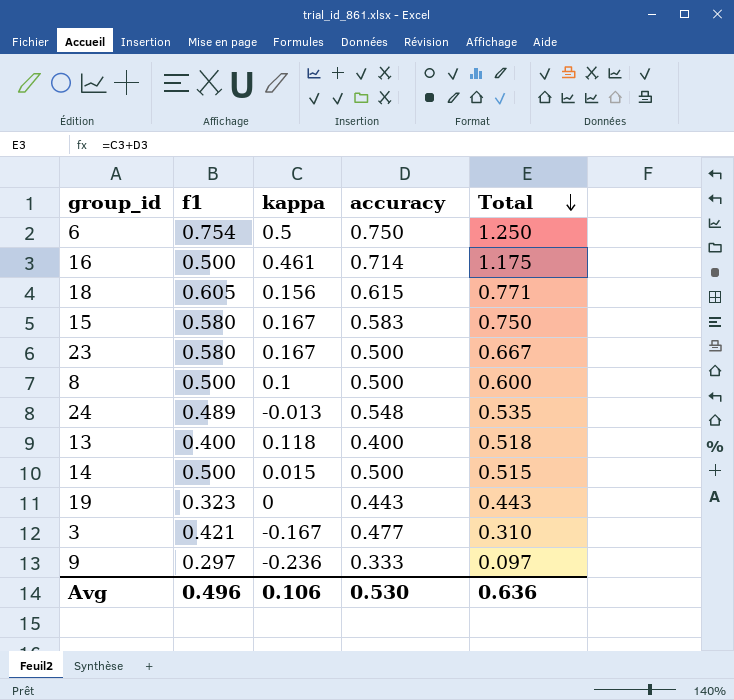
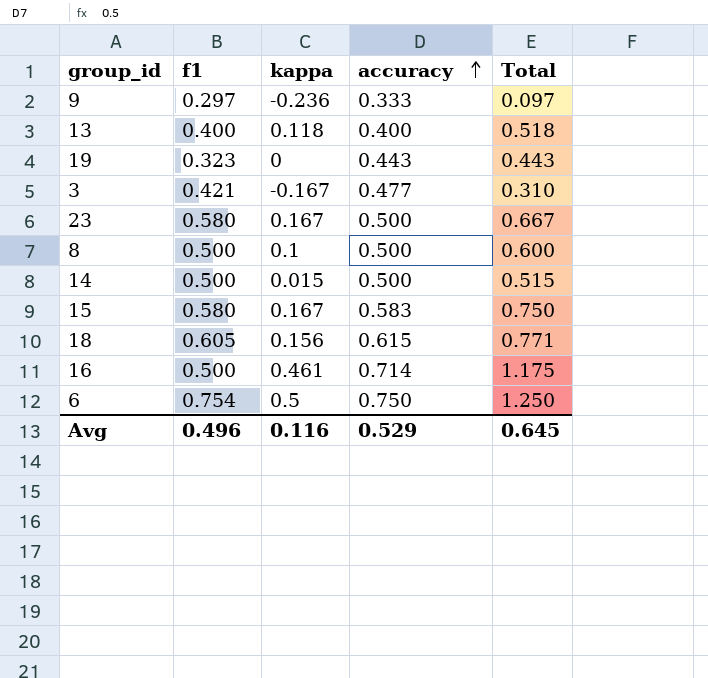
row order: Total descending -> accuracy ascending
row 24: 0.489 | -0.013 | 0.548 | 0.535 -> none
Avg | kappa: 0.106 -> 0.116
Avg | accuracy: 0.530 -> 0.529
Avg | Total: 0.636 -> 0.645

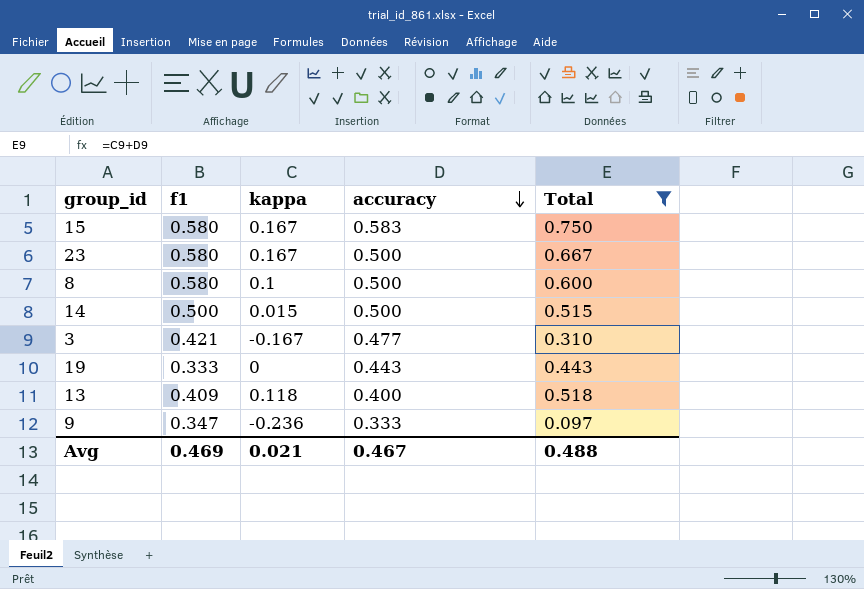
filter: none -> Total <= 0.750
row order: accuracy ascending -> accuracy descending
8 | f1: 0.500 -> 0.580
19 | f1: 0.323 -> 0.333
13 | f1: 0.400 -> 0.409
9 | f1: 0.297 -> 0.347
Avg | f1: 0.496 -> 0.469
Avg | kappa: 0.116 -> 0.021
Avg | accuracy: 0.529 -> 0.467
Avg | Total: 0.645 -> 0.488

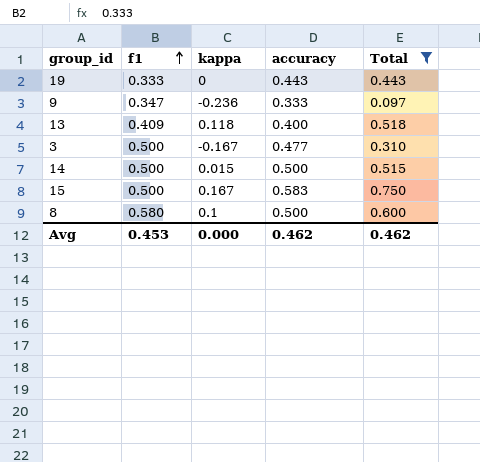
row order: accuracy descending -> f1 ascending
row 23: 0.580 | 0.167 | 0.500 | 0.667 -> none
3 | f1: 0.421 -> 0.500
15 | f1: 0.580 -> 0.500
Avg | f1: 0.469 -> 0.453
Avg | kappa: 0.021 -> 0.000
Avg | accuracy: 0.467 -> 0.462
Avg | Total: 0.488 -> 0.462

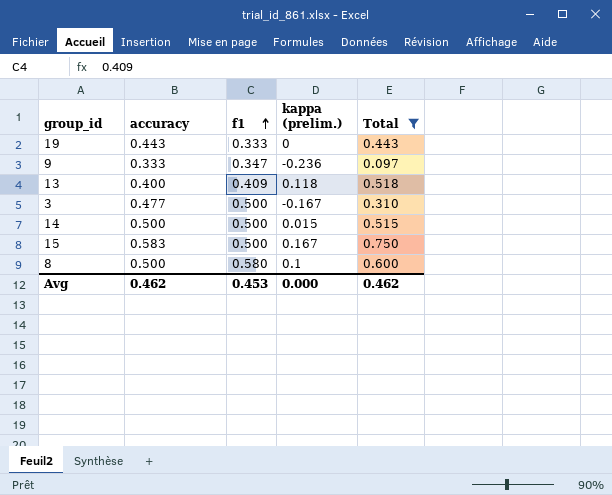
column accuracy | position: 4 -> 2
column name: kappa -> kappa (prelim.)

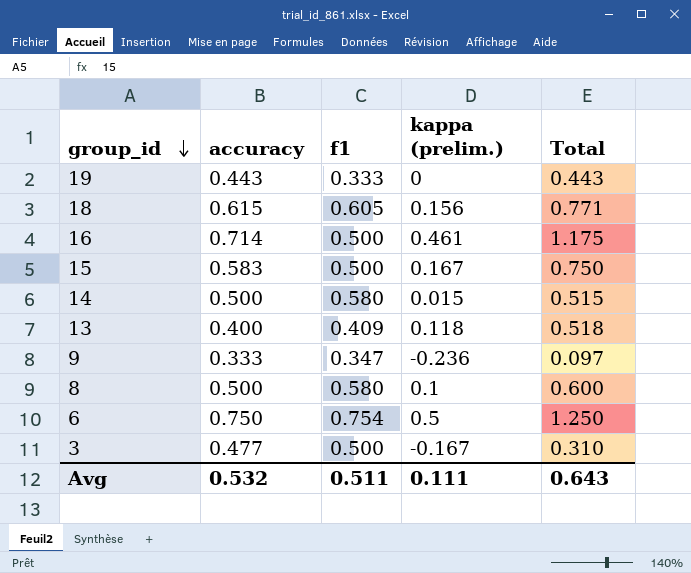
filter: Total <= 0.750 -> none
row order: f1 ascending -> group_id descending
14 | f1: 0.500 -> 0.580
Avg | accuracy: 0.462 -> 0.532
Avg | f1: 0.453 -> 0.511
Avg | kappa (prelim.): 0.000 -> 0.111
Avg | Total: 0.462 -> 0.643

